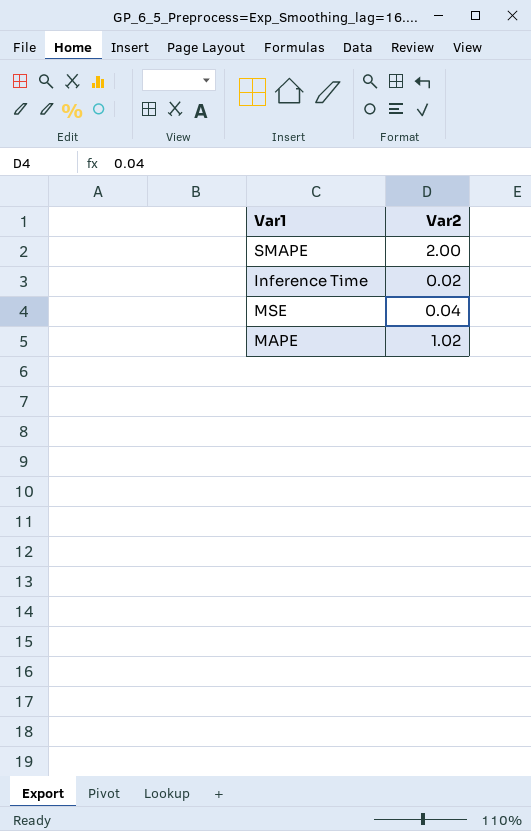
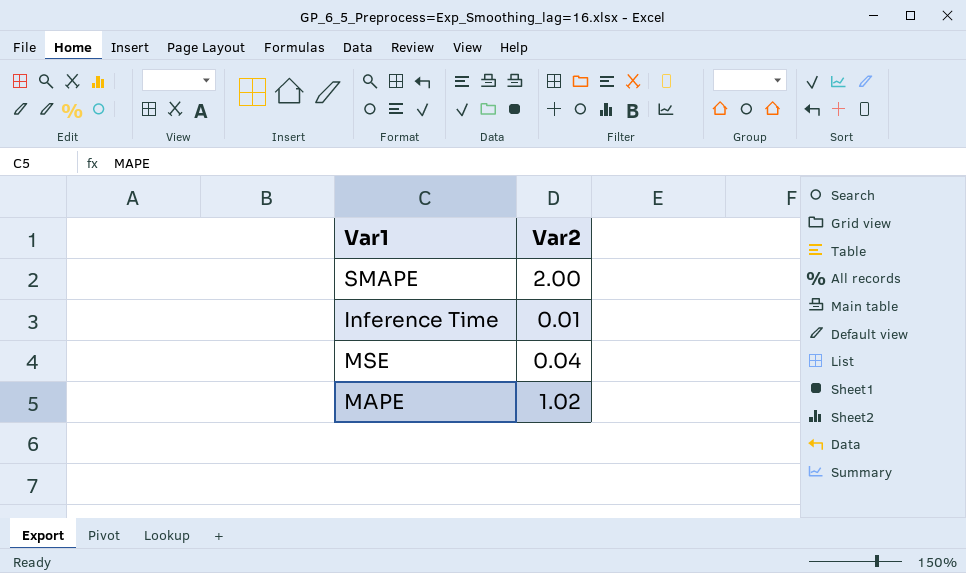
Inference Time | Var2: 0.02 -> 0.01

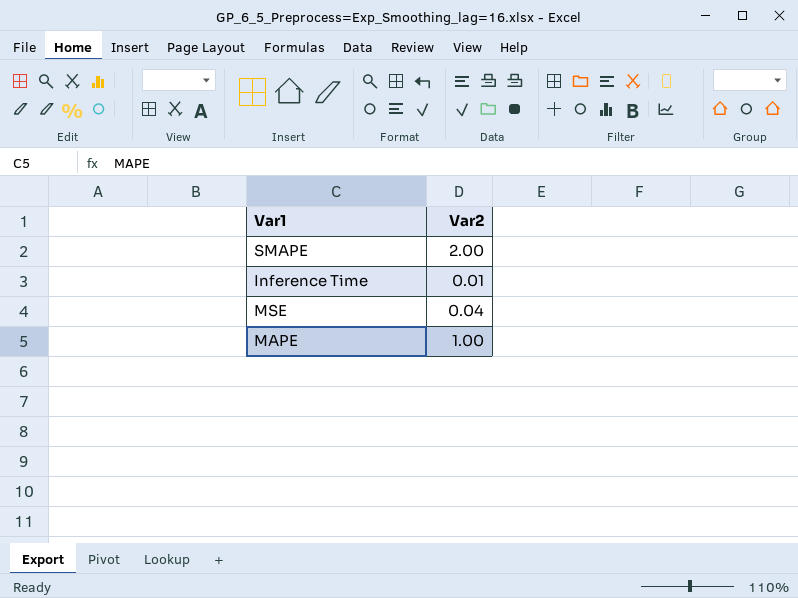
MAPE | Var2: 1.02 -> 1.00

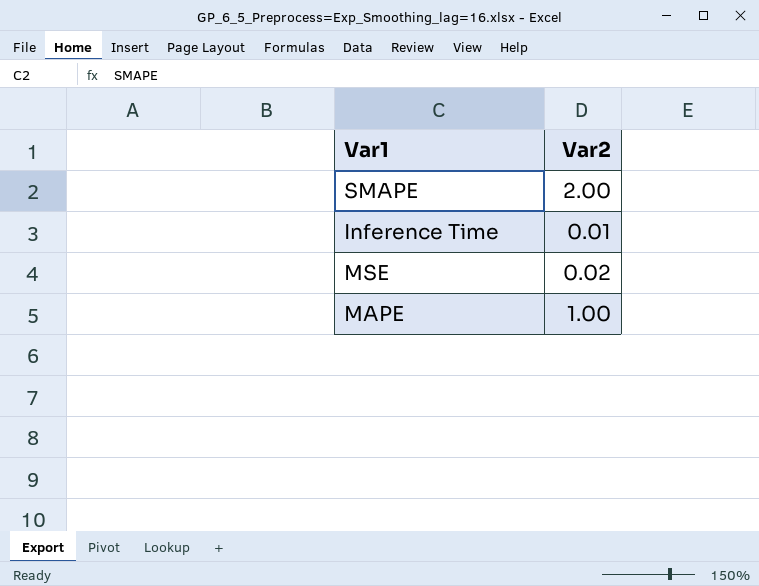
MSE | Var2: 0.04 -> 0.02

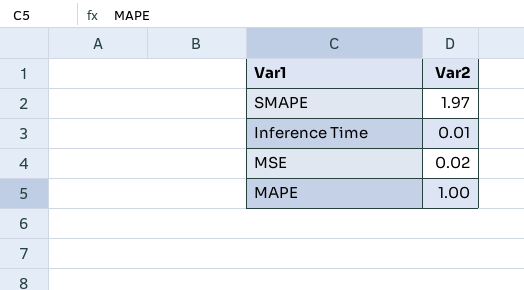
SMAPE | Var2: 2.00 -> 1.97

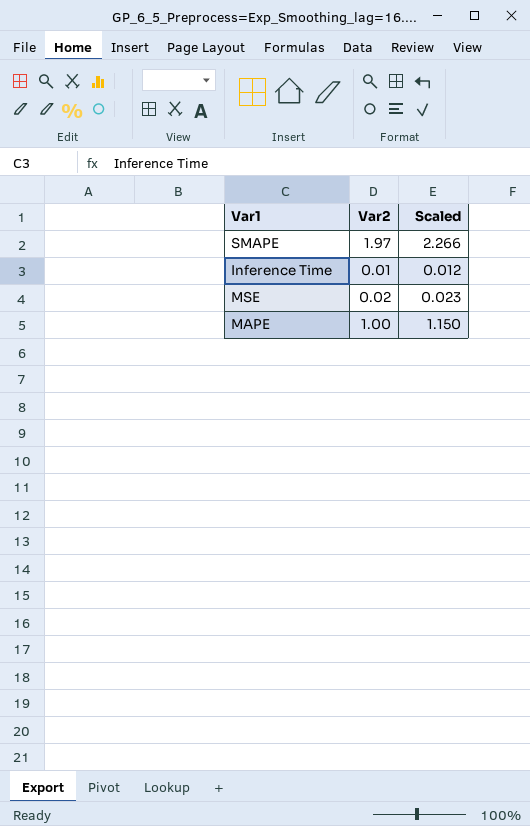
column Scaled | formula: none -> [Var2] * 1.15

